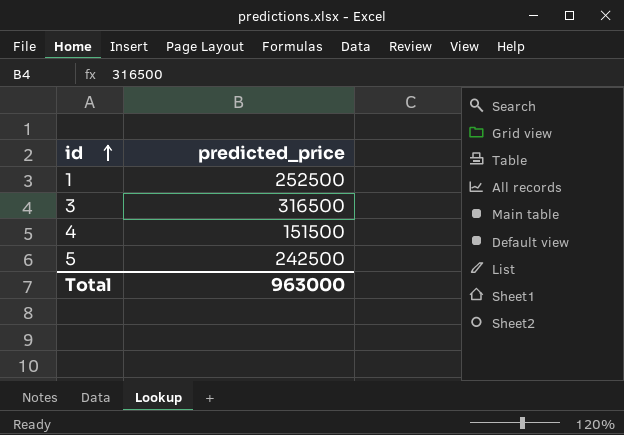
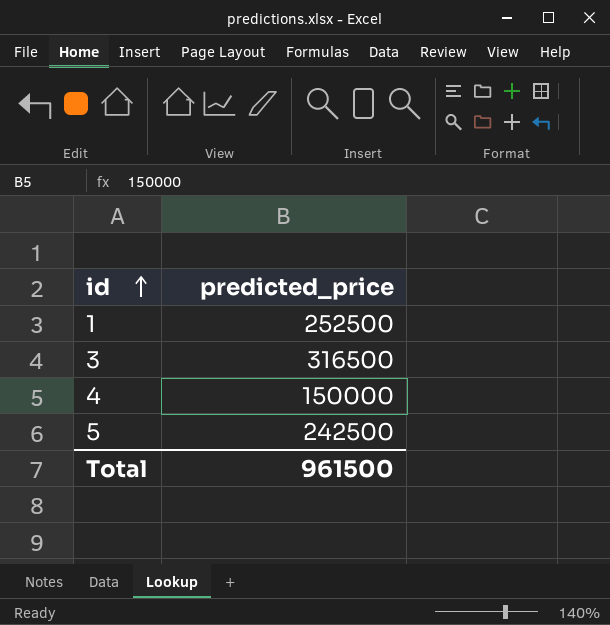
4 | predicted_price: 151500 -> 150000
Total | predicted_price: 963000 -> 961500

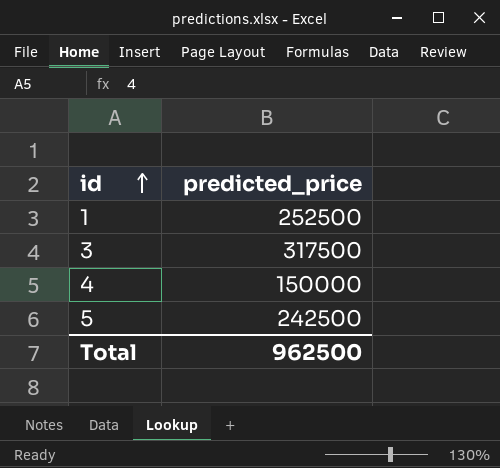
3 | predicted_price: 316500 -> 317500
Total | predicted_price: 961500 -> 962500

